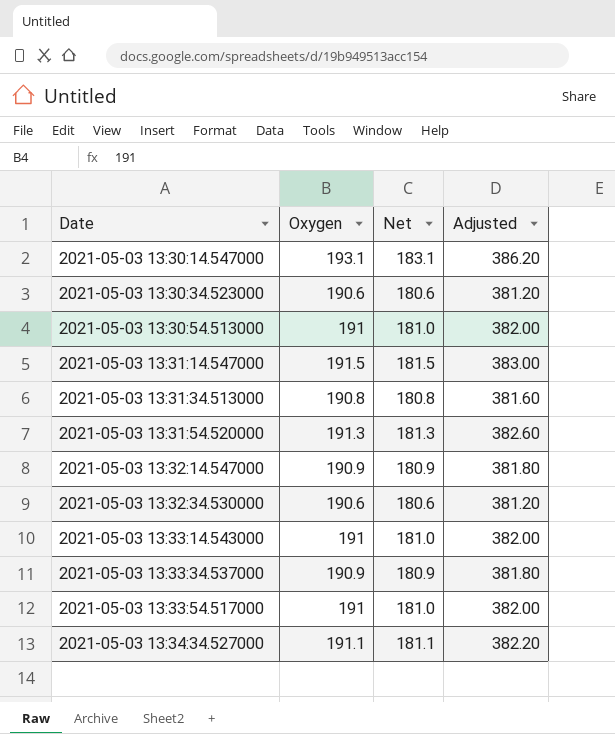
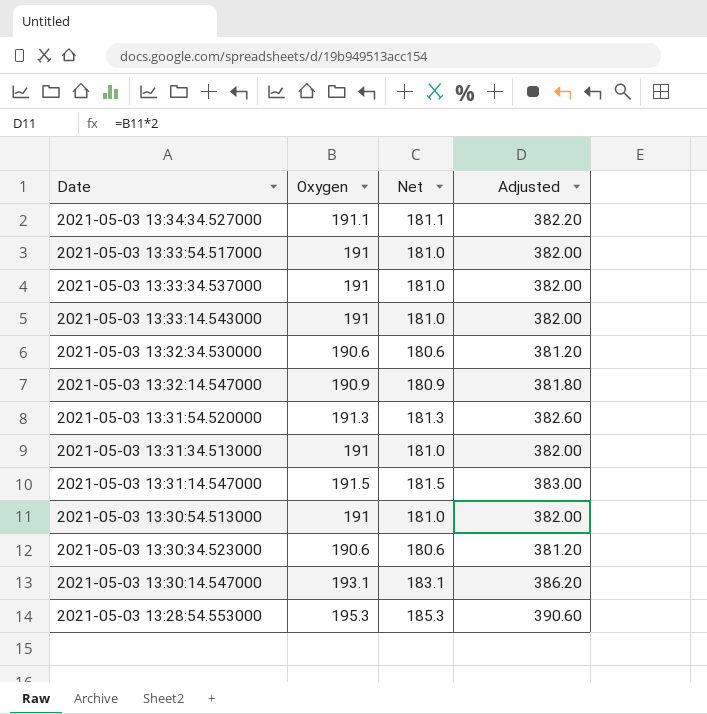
row order: Date ascending -> Date descending
2021-05-03 13:33:34.537000 | Oxygen: 190.9 -> 191
2021-05-03 13:33:34.537000 | Net: 180.9 -> 181.0
2021-05-03 13:33:34.537000 | Adjusted: 381.80 -> 382.00
2021-05-03 13:31:34.513000 | Oxygen: 190.8 -> 191
2021-05-03 13:31:34.513000 | Net: 180.8 -> 181.0
2021-05-03 13:31:34.513000 | Adjusted: 381.60 -> 382.00
row 2021-05-03 13:28:54.553000: none -> 195.3 | 185.3 | 390.60

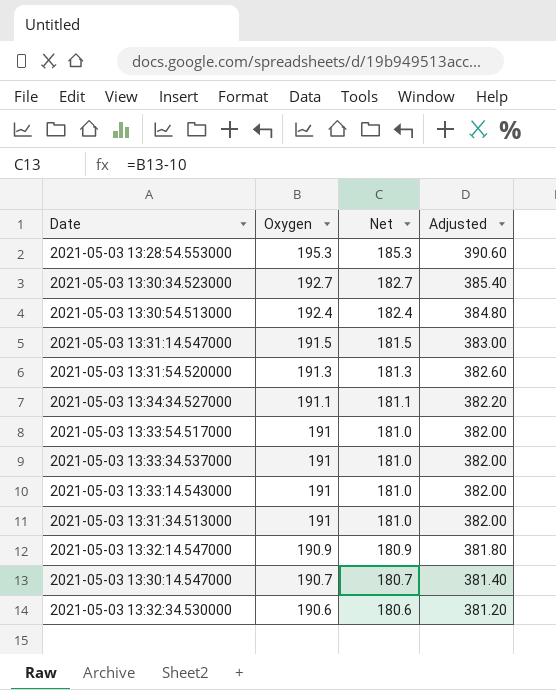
row order: Date descending -> Oxygen descending
2021-05-03 13:30:34.523000 | Oxygen: 190.6 -> 192.7
2021-05-03 13:30:34.523000 | Net: 180.6 -> 182.7
2021-05-03 13:30:34.523000 | Adjusted: 381.20 -> 385.40
2021-05-03 13:30:54.513000 | Oxygen: 191 -> 192.4
2021-05-03 13:30:54.513000 | Net: 181.0 -> 182.4
2021-05-03 13:30:54.513000 | Adjusted: 382.00 -> 384.80
2021-05-03 13:30:14.547000 | Oxygen: 193.1 -> 190.7
2021-05-03 13:30:14.547000 | Net: 183.1 -> 180.7
2021-05-03 13:30:14.547000 | Adjusted: 386.20 -> 381.40

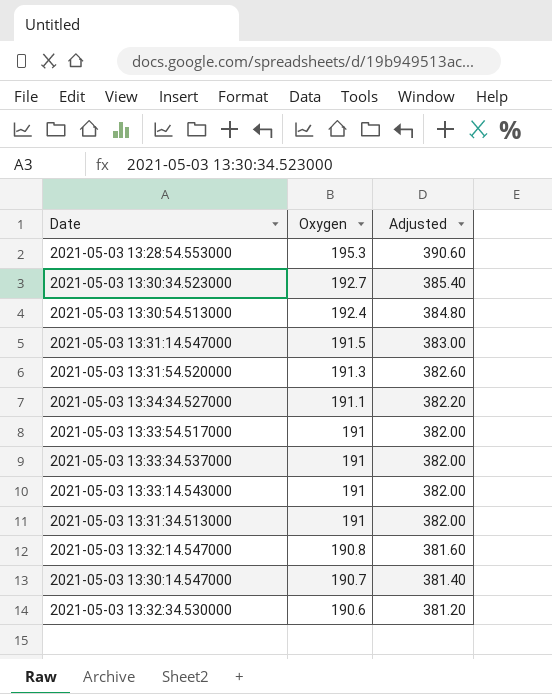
column Net | formula: [Oxygen] - 10 -> none
2021-05-03 13:32:14.547000 | Oxygen: 190.9 -> 190.8
2021-05-03 13:32:14.547000 | Adjusted: 381.80 -> 381.60

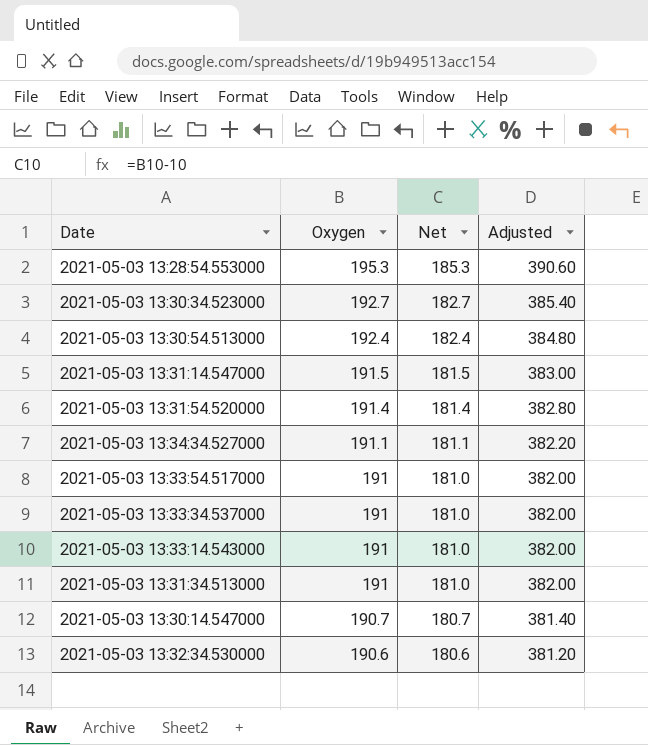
column Net | formula: none -> [Oxygen] - 10
row 2021-05-03 13:32:14.547000: 190.8 | 381.60 -> none
2021-05-03 13:31:54.520000 | Oxygen: 191.3 -> 191.4
2021-05-03 13:31:54.520000 | Adjusted: 382.60 -> 382.80

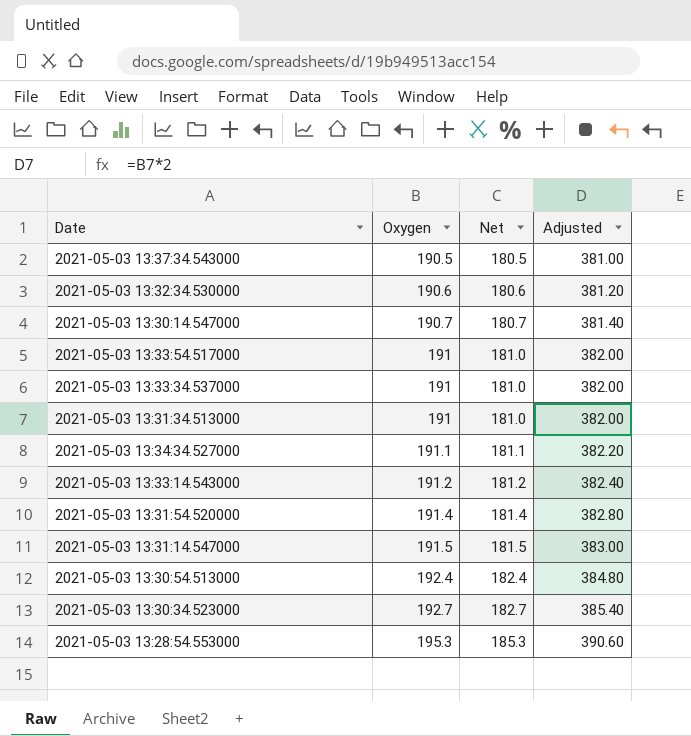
row order: Oxygen descending -> Oxygen ascending
row 2021-05-03 13:37:34.543000: none -> 190.5 | 180.5 | 381.00
2021-05-03 13:33:14.543000 | Oxygen: 191 -> 191.2
2021-05-03 13:33:14.543000 | Net: 181.0 -> 181.2
2021-05-03 13:33:14.543000 | Adjusted: 382.00 -> 382.40

